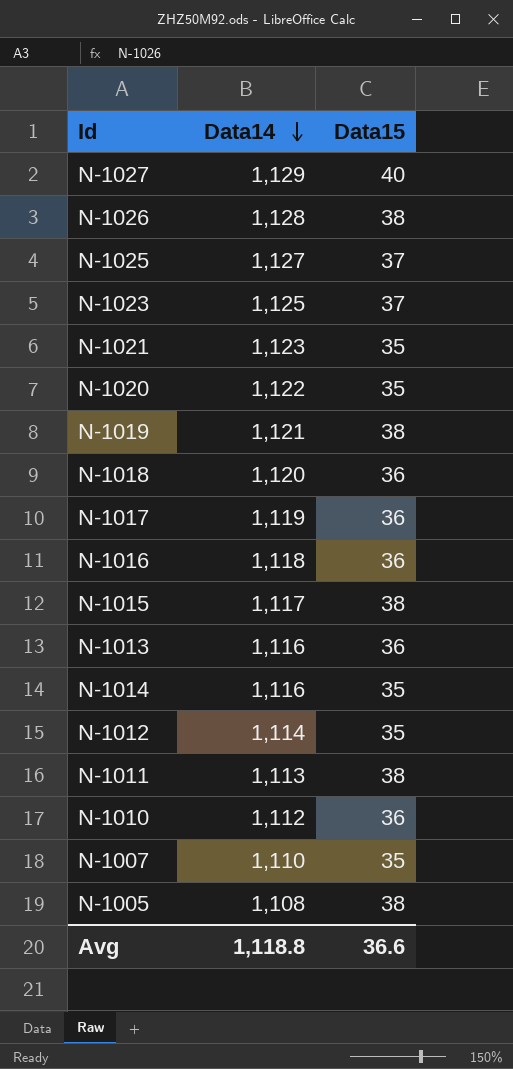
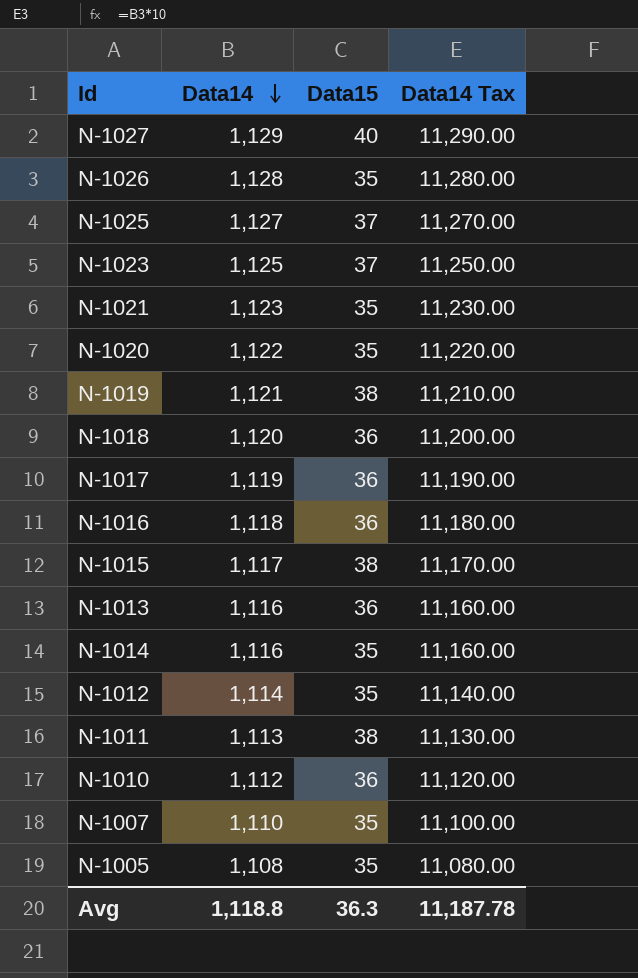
column Data14 Tax | formula: none -> [Data14] * 10
N-1026 | Data15: 38 -> 35
N-1005 | Data15: 38 -> 35
Avg | Data15: 36.6 -> 36.3

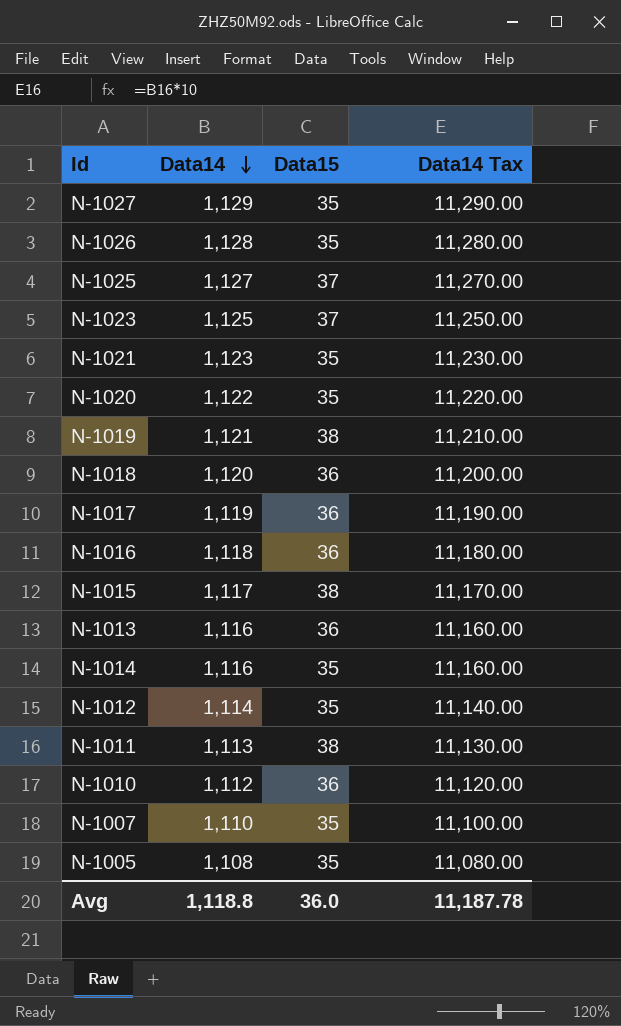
N-1027 | Data15: 40 -> 35
Avg | Data15: 36.3 -> 36.0

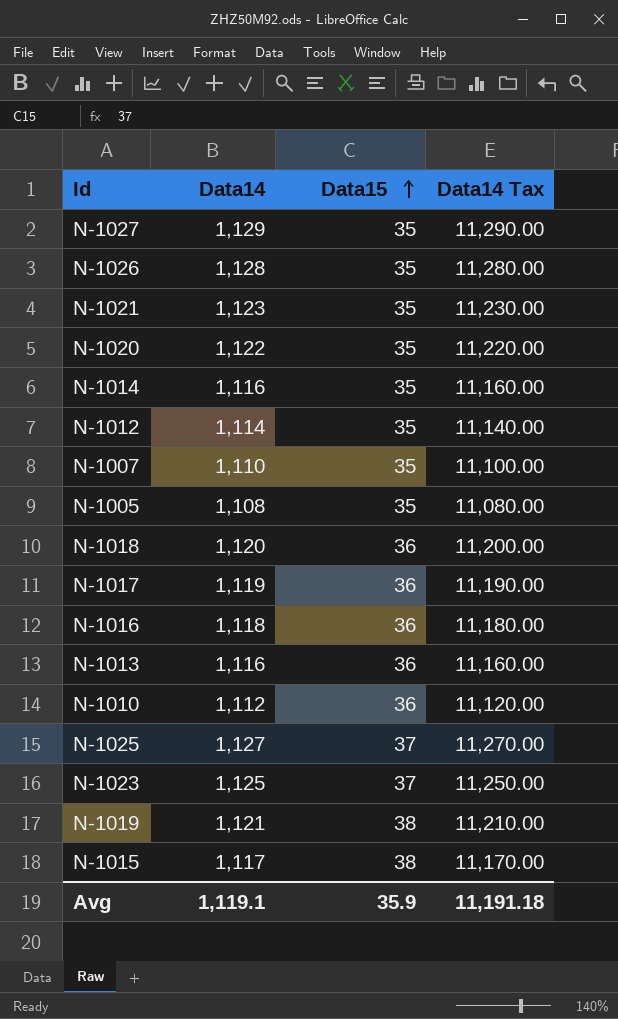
row order: Data14 descending -> Data15 ascending
row N-1011: 1,113 | 38 | 11,130.00 -> none
Avg | Data14: 1,118.8 -> 1,119.1
Avg | Data15: 36.0 -> 35.9
Avg | Data14 Tax: 11,187.78 -> 11,191.18

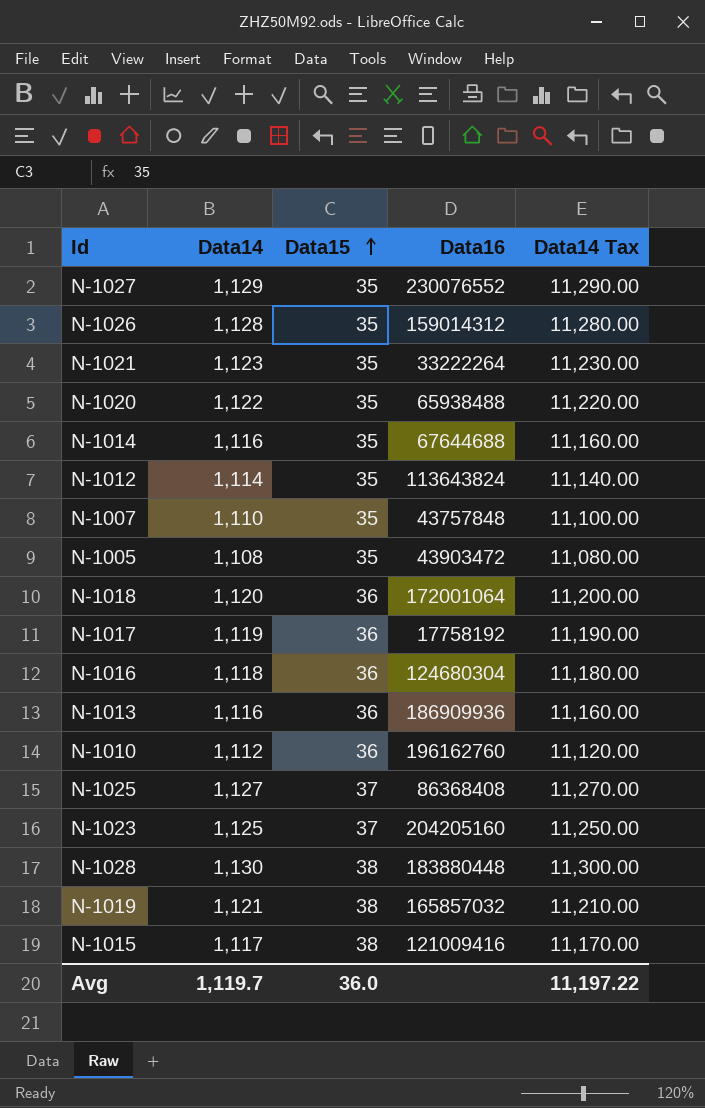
column Data16 | position: none -> 4
row N-1028: none -> 1,130 | 38 | 183880448 | 11,300.00
Avg | Data14: 1,119.1 -> 1,119.7
Avg | Data15: 35.9 -> 36.0
Avg | Data14 Tax: 11,191.18 -> 11,197.22

